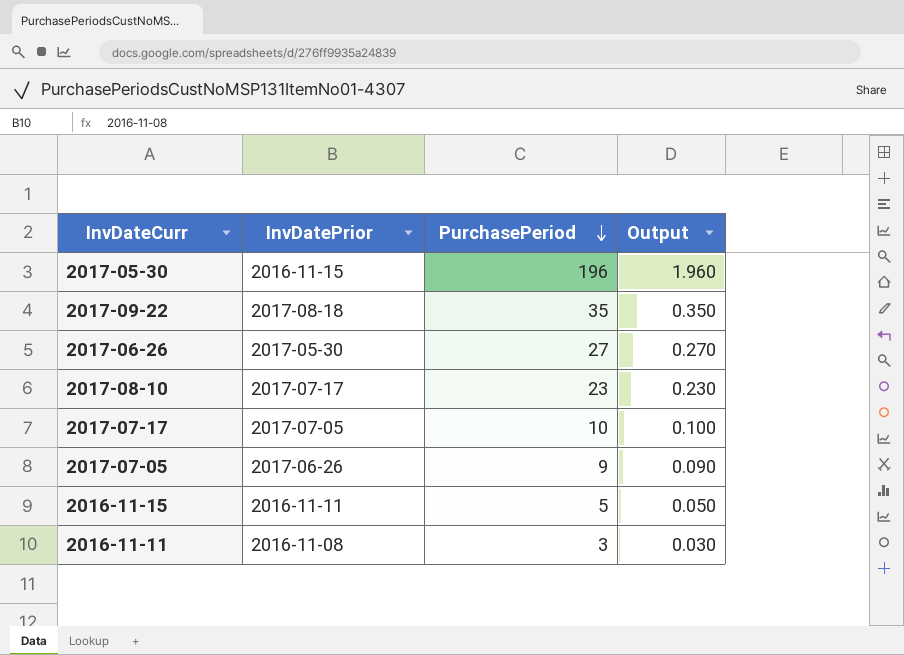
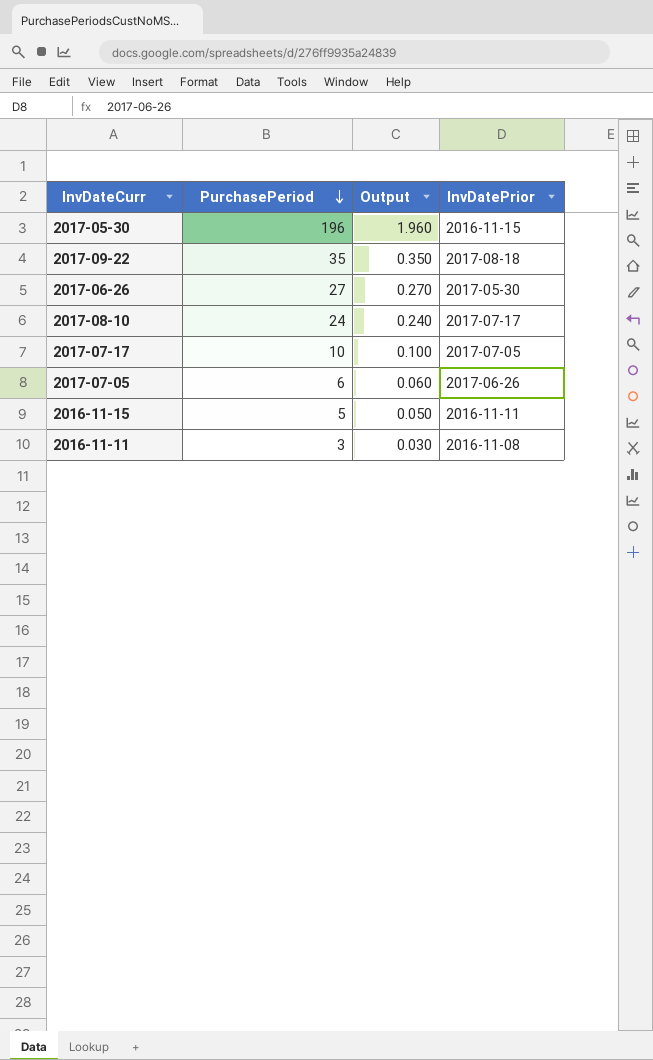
column InvDatePrior | position: 2 -> 4
2017-08-10 | PurchasePeriod: 23 -> 24
2017-08-10 | Output: 0.230 -> 0.240
2017-07-05 | PurchasePeriod: 9 -> 6
2017-07-05 | Output: 0.090 -> 0.060

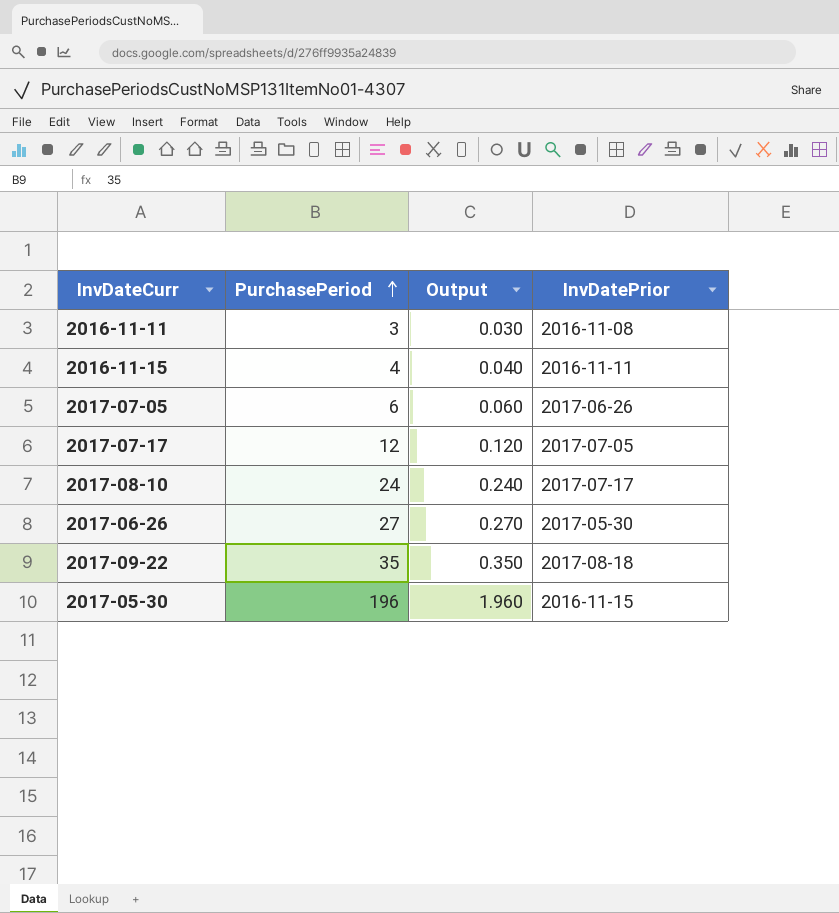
row order: PurchasePeriod descending -> PurchasePeriod ascending
2016-11-15 | PurchasePeriod: 5 -> 4
2016-11-15 | Output: 0.050 -> 0.040
2017-07-17 | PurchasePeriod: 10 -> 12
2017-07-17 | Output: 0.100 -> 0.120

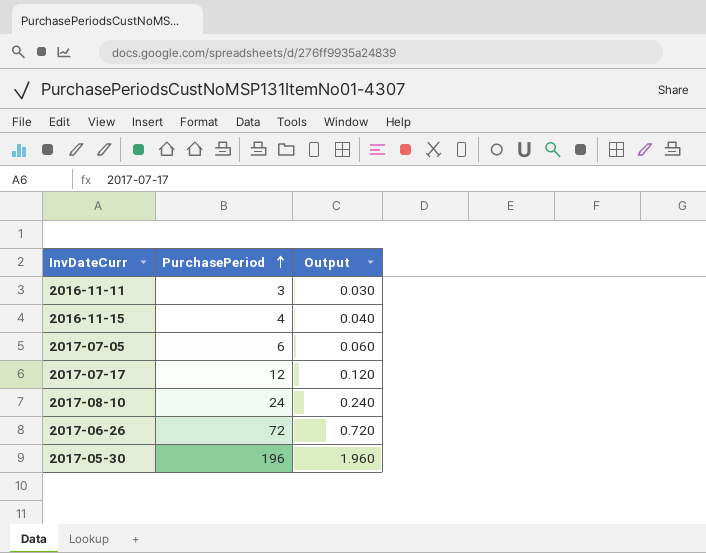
column InvDatePrior | position: 4 -> none
row 2017-09-22: 35 | 0.350 | 2017-08-18 -> none
2017-06-26 | PurchasePeriod: 27 -> 72
2017-06-26 | Output: 0.270 -> 0.720

